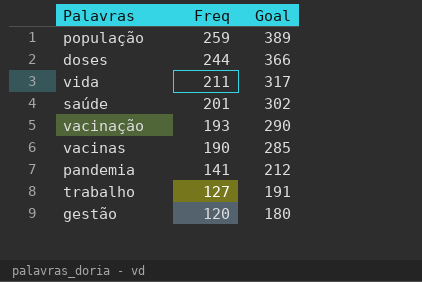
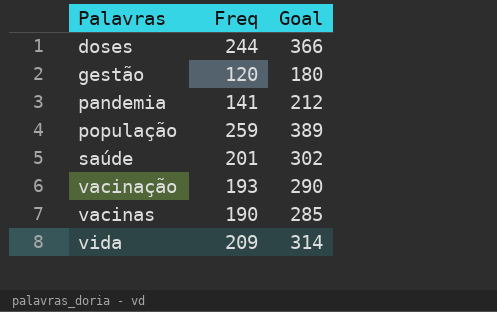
row order: Freq descending -> Palavras ascending
row trabalho: 127 | 191 -> none
vida | Freq: 211 -> 209
vida | Goal: 317 -> 314

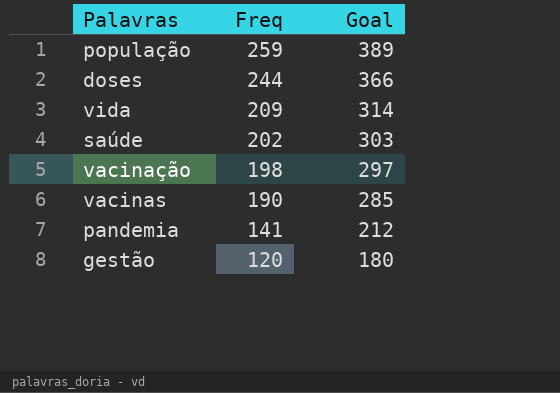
row order: Palavras ascending -> Freq descending
saúde | Freq: 201 -> 202
saúde | Goal: 302 -> 303
vacinação | Freq: 193 -> 198
vacinação | Goal: 290 -> 297

